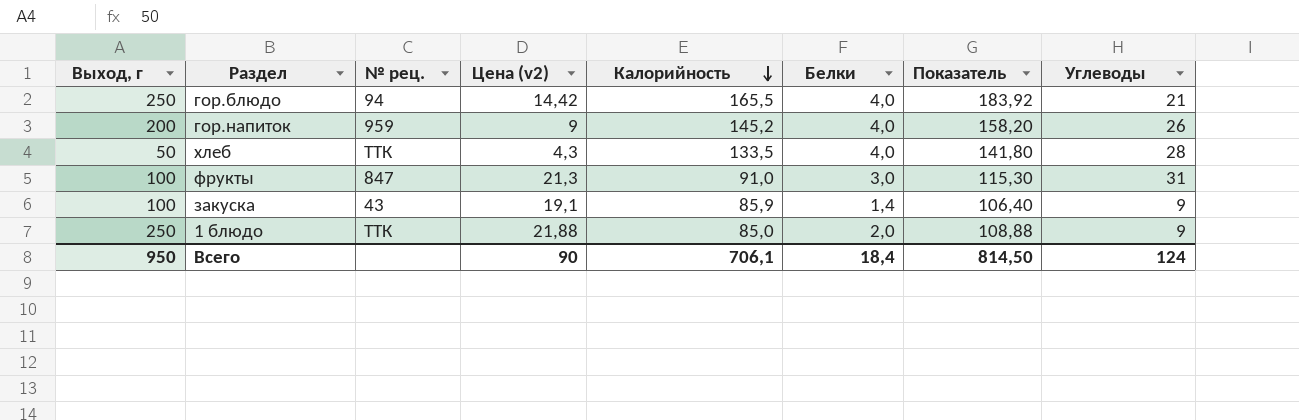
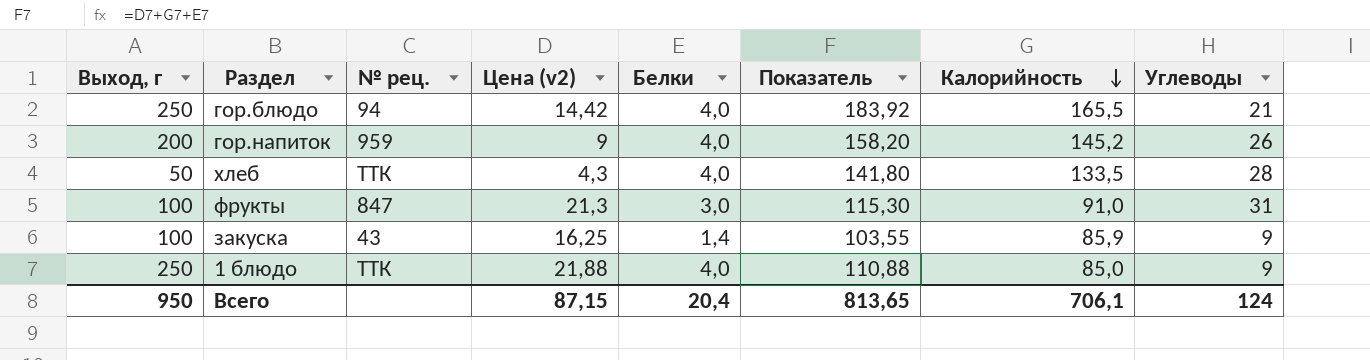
column Калорийность | position: 5 -> 7
закуска | Цена (v2): 19,1 -> 16,25
закуска | Показатель: 106,40 -> 103,55
1 блюдо | Белки: 2,0 -> 4,0
1 блюдо | Показатель: 108,88 -> 110,88
Всего | Цена (v2): 90 -> 87,15
Всего | Белки: 18,4 -> 20,4
Всего | Показатель: 814,50 -> 813,65

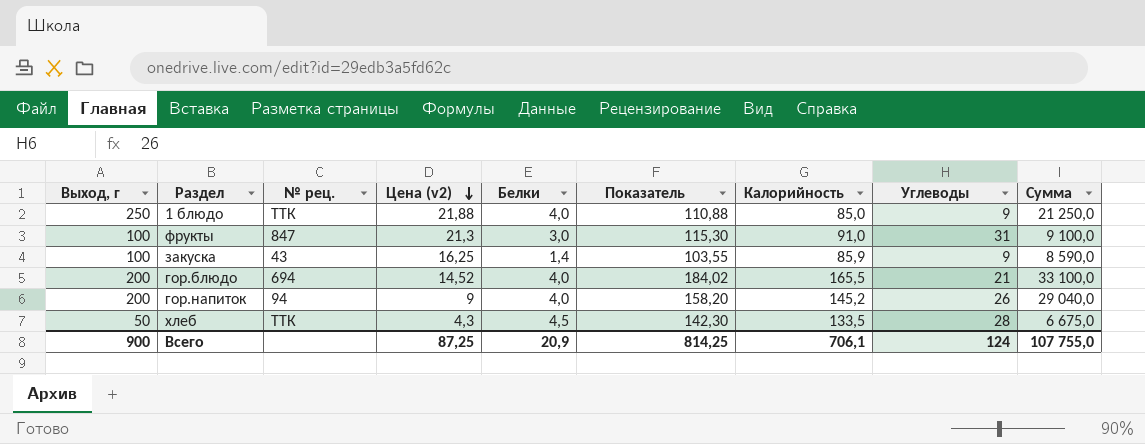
row order: Калорийность descending -> Цена (v2) descending
column Сумма | formula: none -> [Выход, г] * [Калорийность]
гор.блюдо | Выход, г: 250 -> 200
гор.блюдо | № рец.: 94 -> 694
гор.блюдо | Цена (v2): 14,42 -> 14,52
гор.блюдо | Показатель: 183,92 -> 184,02
гор.напиток | № рец.: 959 -> 94
хлеб | Белки: 4,0 -> 4,5
хлеб | Показатель: 141,80 -> 142,30
Всего | Выход, г: 950 -> 900
Всего | Цена (v2): 87,15 -> 87,25
Всего | Белки: 20,4 -> 20,9
Всего | Показатель: 813,65 -> 814,25

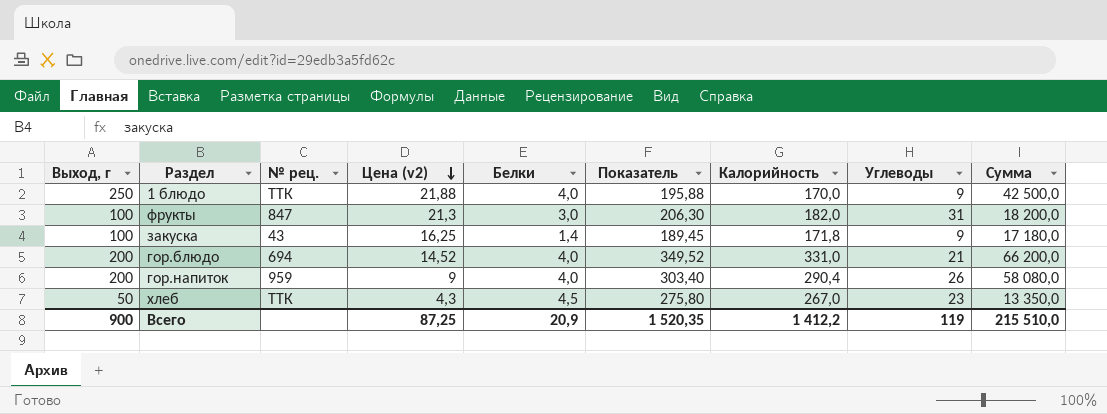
1 блюдо | Показатель: 110,88 -> 195,88
1 блюдо | Калорийность: 85,0 -> 170,0
1 блюдо | Сумма: 21 250,0 -> 42 500,0
фрукты | Показатель: 115,30 -> 206,30
фрукты | Калорийность: 91,0 -> 182,0
фрукты | Сумма: 9 100,0 -> 18 200,0
закуска | Показатель: 103,55 -> 189,45
закуска | Калорийность: 85,9 -> 171,8
закуска | Сумма: 8 590,0 -> 17 180,0
гор.блюдо | Показатель: 184,02 -> 349,52
гор.блюдо | Калорийность: 165,5 -> 331,0
гор.блюдо | Сумма: 33 100,0 -> 66 200,0
гор.напиток | № рец.: 94 -> 959
гор.напиток | Показатель: 158,20 -> 303,40
гор.напиток | Калорийность: 145,2 -> 290,4
гор.напиток | Сумма: 29 040,0 -> 58 080,0
хлеб | Показатель: 142,30 -> 275,80
хлеб | Калорийность: 133,5 -> 267,0
хлеб | Углеводы: 28 -> 23
хлеб | Сумма: 6 675,0 -> 13 350,0
Всего | Показатель: 814,25 -> 1 520,35
Всего | Калорийность: 706,1 -> 1 412,2
Всего | Углеводы: 124 -> 119
Всего | Сумма: 107 755,0 -> 215 510,0

